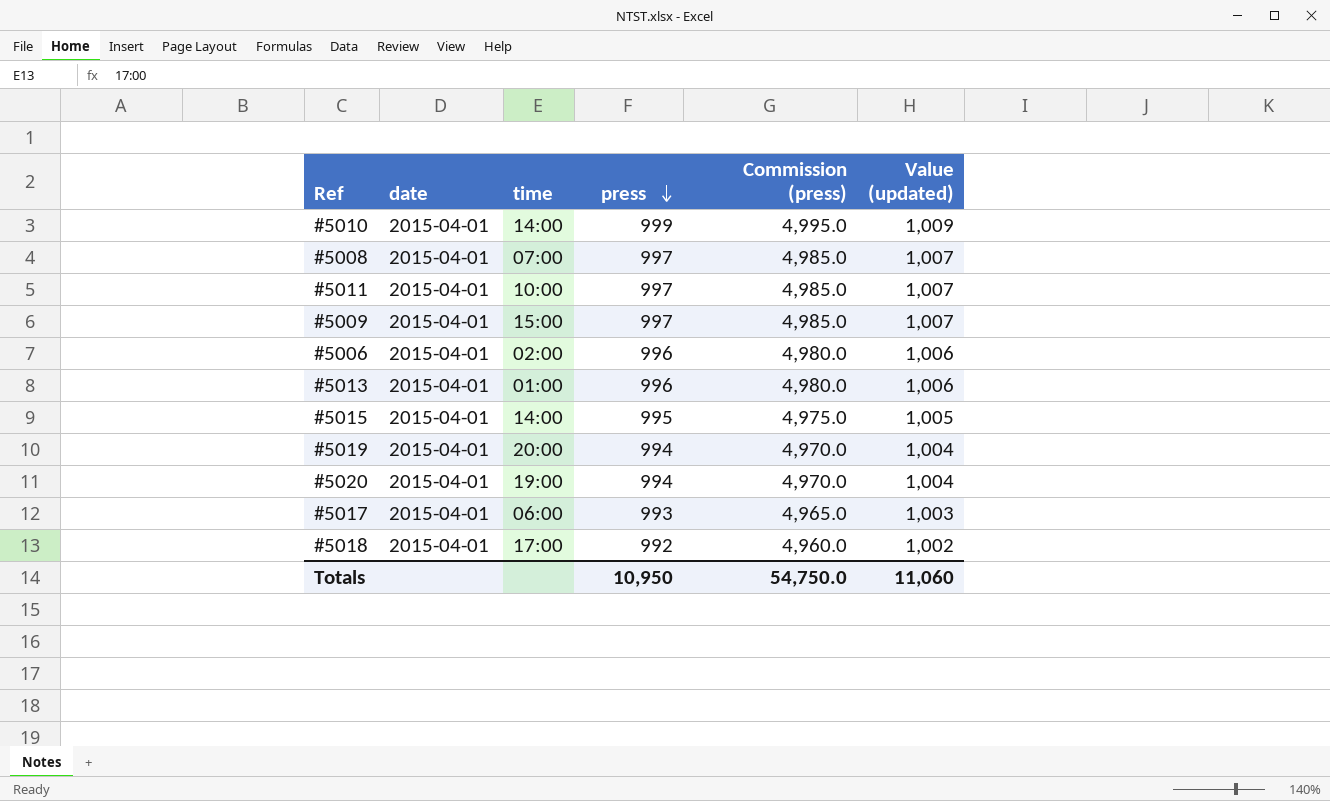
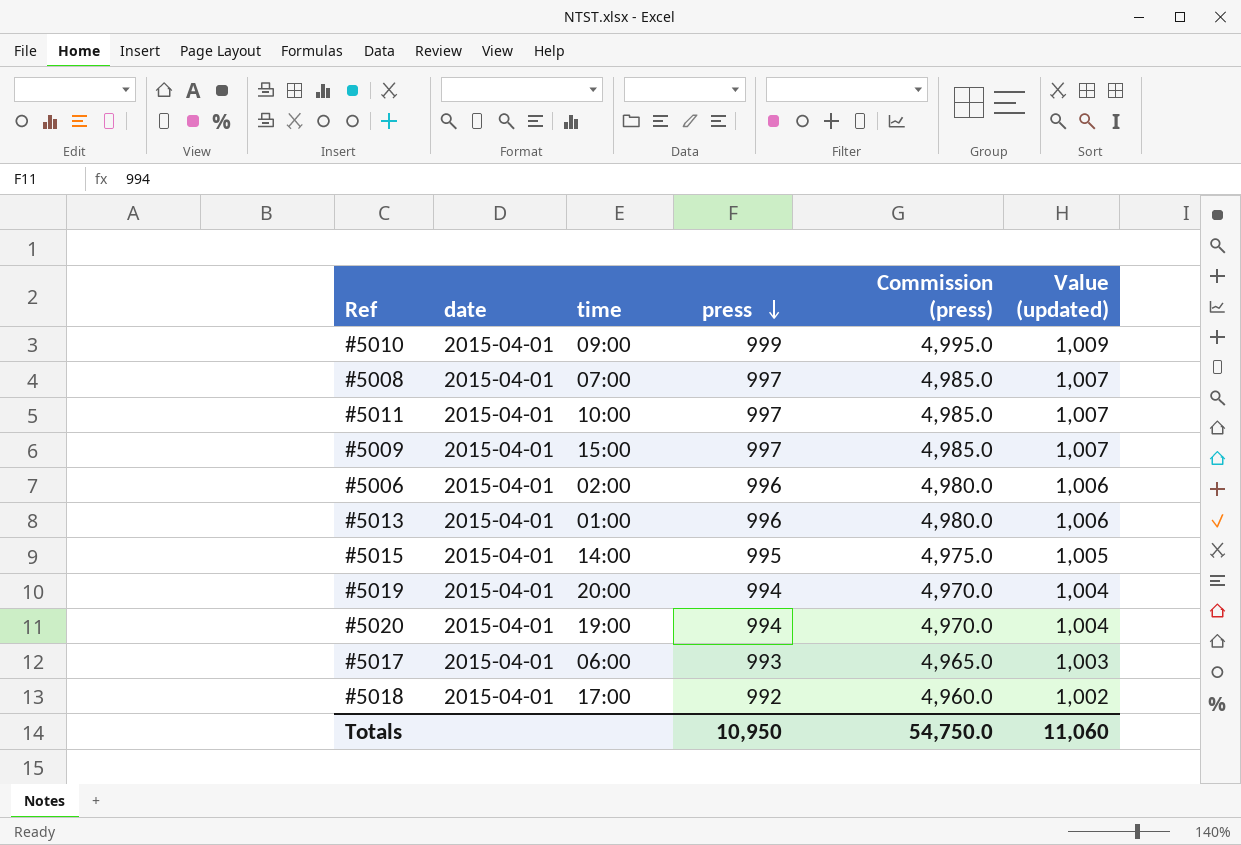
#5010 | time: 14:00 -> 09:00

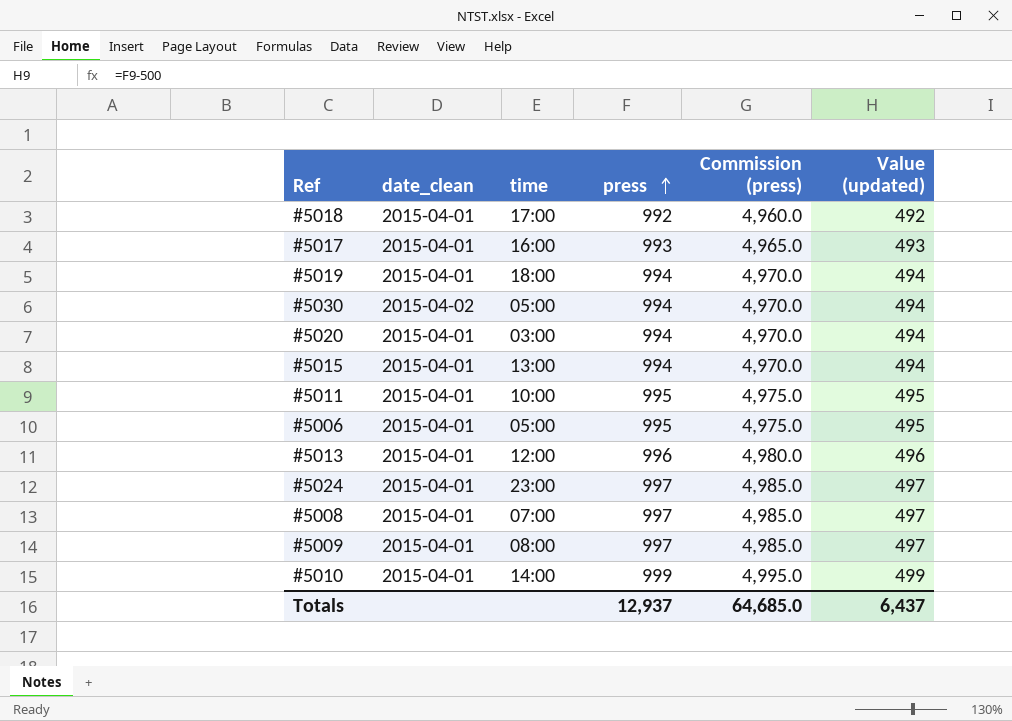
row order: press descending -> press ascending
column name: date -> date_clean
column Value (updated) | formula: [press] + 10 -> [press] - 500
#5017 | time: 06:00 -> 16:00
#5019 | time: 20:00 -> 18:00
row #5030: none -> 2015-04-02 | 05:00 | 994 | 4,970.0 | 494
#5020 | time: 19:00 -> 03:00
#5015 | time: 14:00 -> 13:00
#5015 | press: 995 -> 994
#5015 | Commission (press): 4,975.0 -> 4,970.0
#5011 | press: 997 -> 995
#5011 | Commission (press): 4,985.0 -> 4,975.0
#5006 | time: 02:00 -> 05:00
#5006 | press: 996 -> 995
#5006 | Commission (press): 4,980.0 -> 4,975.0
#5013 | time: 01:00 -> 12:00
row #5024: none -> 2015-04-01 | 23:00 | 997 | 4,985.0 | 497
#5009 | time: 15:00 -> 08:00
#5010 | time: 09:00 -> 14:00
Totals | press: 10,950 -> 12,937
Totals | Commission (press): 54,750.0 -> 64,685.0
Totals | Value (updated): 11,060 -> 6,437

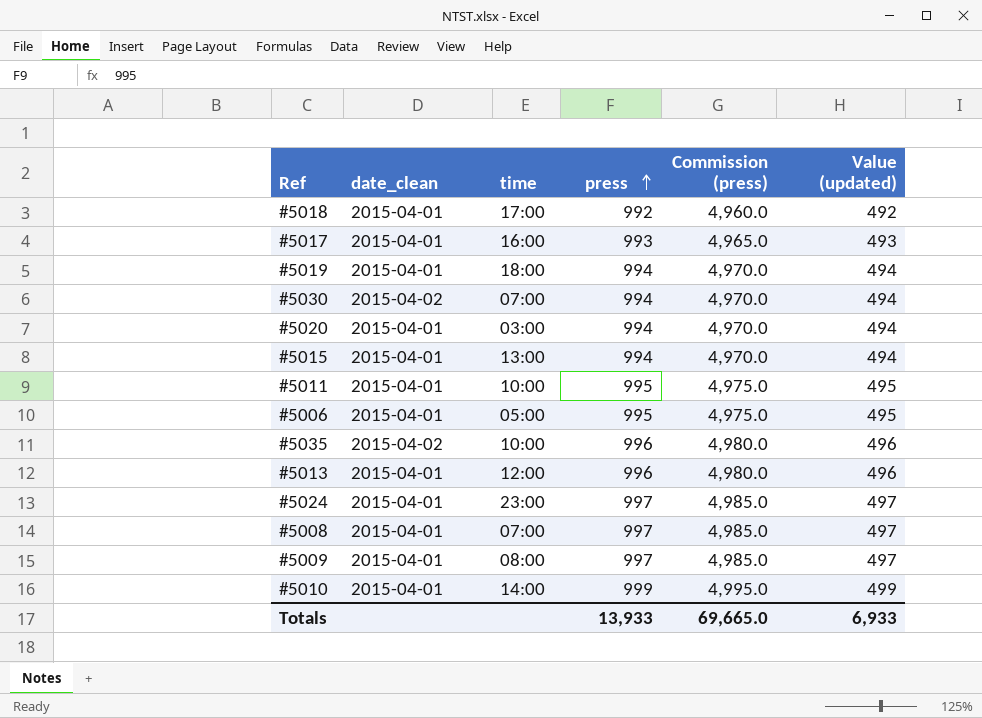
#5030 | time: 05:00 -> 07:00
row #5035: none -> 2015-04-02 | 10:00 | 996 | 4,980.0 | 496
Totals | press: 12,937 -> 13,933
Totals | Commission (press): 64,685.0 -> 69,665.0
Totals | Value (updated): 6,437 -> 6,933

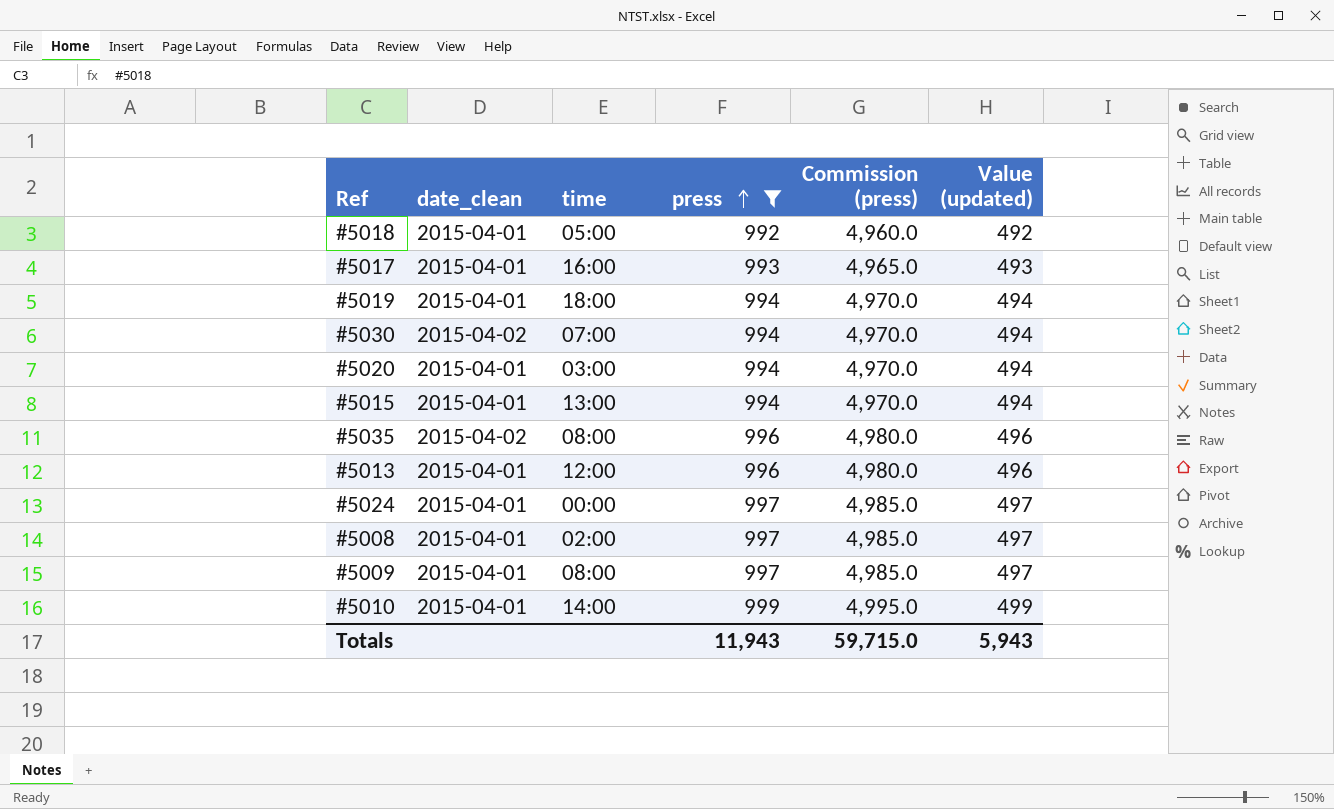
filter: none -> press != 995
#5018 | time: 17:00 -> 05:00
#5035 | time: 10:00 -> 08:00
#5024 | time: 23:00 -> 00:00
#5008 | time: 07:00 -> 02:00
Totals | press: 13,933 -> 11,943
Totals | Commission (press): 69,665.0 -> 59,715.0
Totals | Value (updated): 6,933 -> 5,943

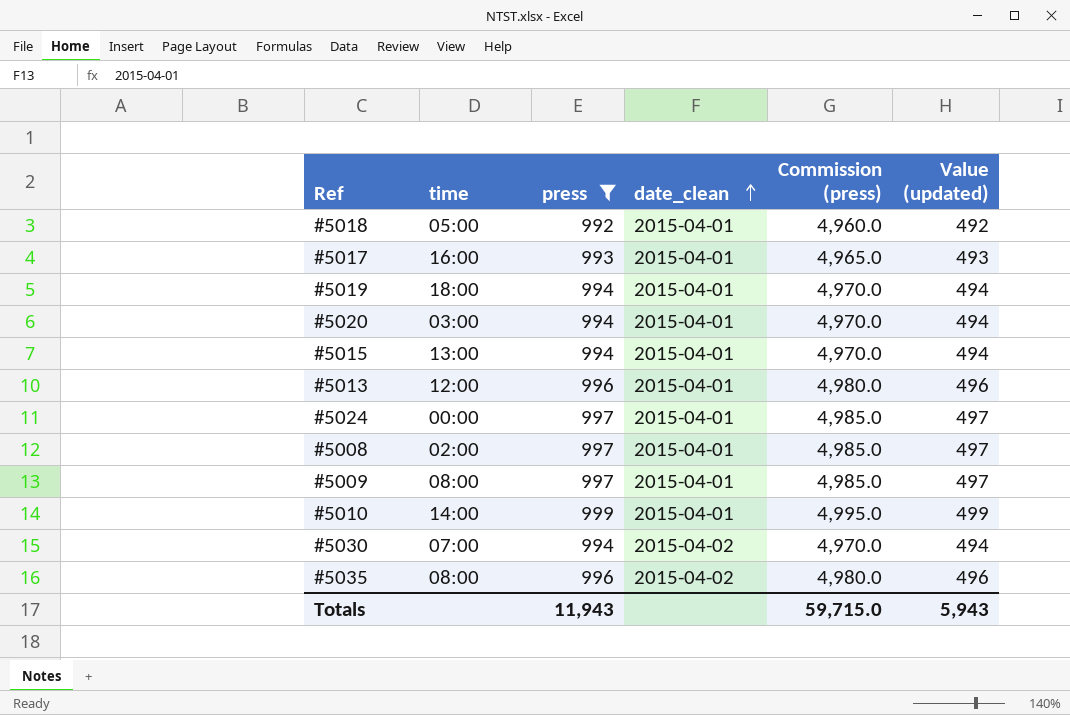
row order: press ascending -> date_clean ascending
column date_clean | position: 2 -> 4

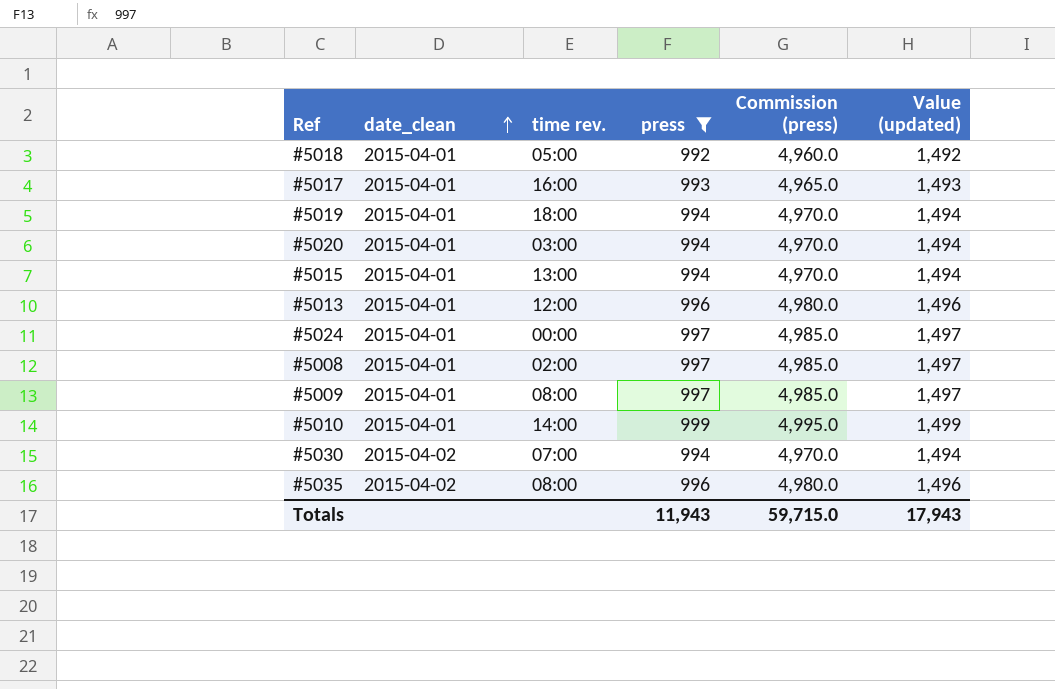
column date_clean | position: 4 -> 2
column name: time -> time rev.
column Value (updated) | formula: [press] - 500 -> [press] + 500
Totals | Value (updated): 5,943 -> 17,943

